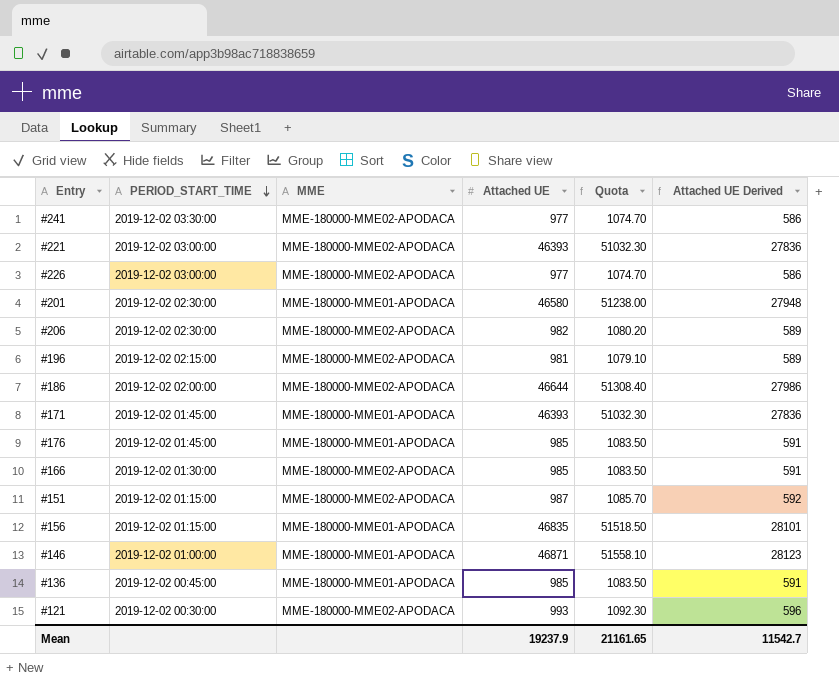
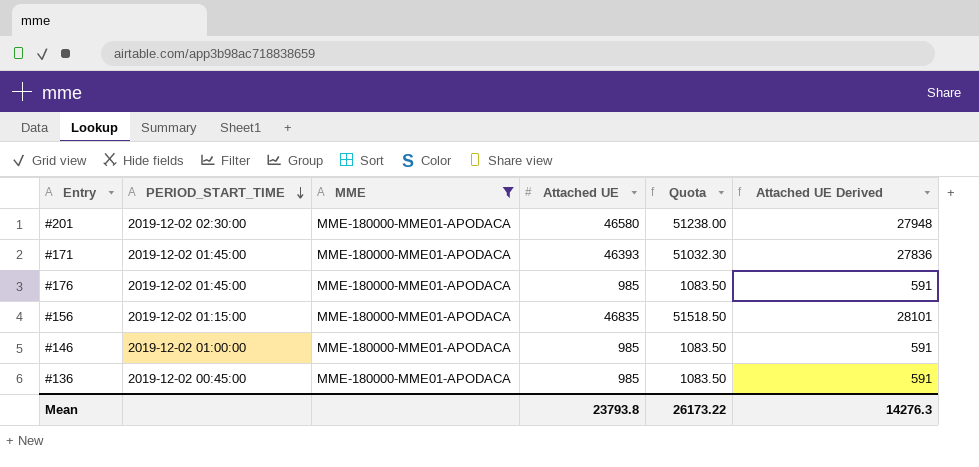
filter: none -> MME = MME-180000-MME01-APODACA
#146 | Attached UE: 46871 -> 985
#146 | Quota: 51558.10 -> 1083.50
#146 | Attached UE Derived: 28123 -> 591
Mean | Attached UE: 19237.9 -> 23793.8
Mean | Quota: 21161.65 -> 26173.22
Mean | Attached UE Derived: 11542.7 -> 14276.3

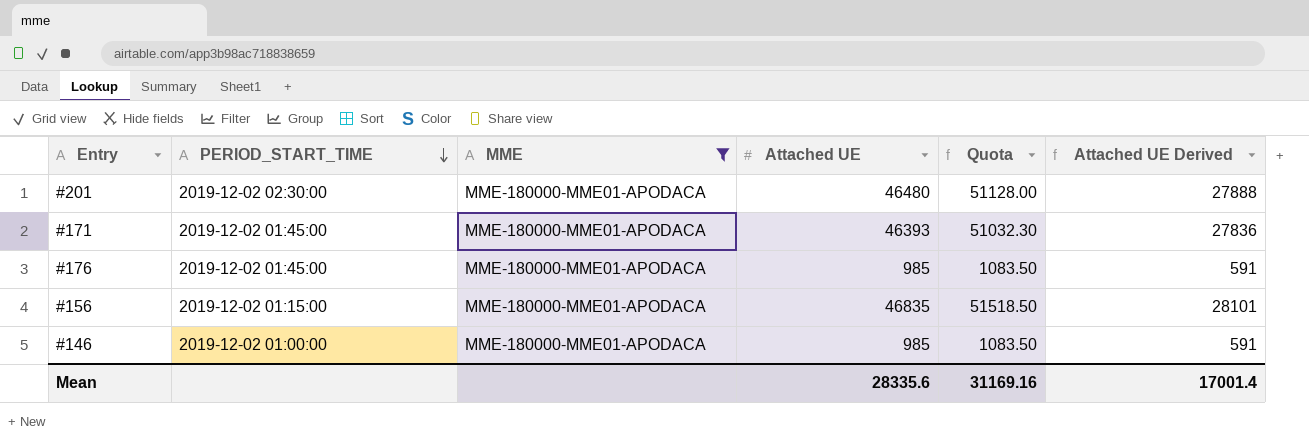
row #136: 2019-12-02 00:45:00 | MME-180000-MME01-APODACA | 985 | 1083.50 | 591 -> none
#201 | Attached UE: 46580 -> 46480
#201 | Quota: 51238.00 -> 51128.00
#201 | Attached UE Derived: 27948 -> 27888
Mean | Attached UE: 23793.8 -> 28335.6
Mean | Quota: 26173.22 -> 31169.16
Mean | Attached UE Derived: 14276.3 -> 17001.4

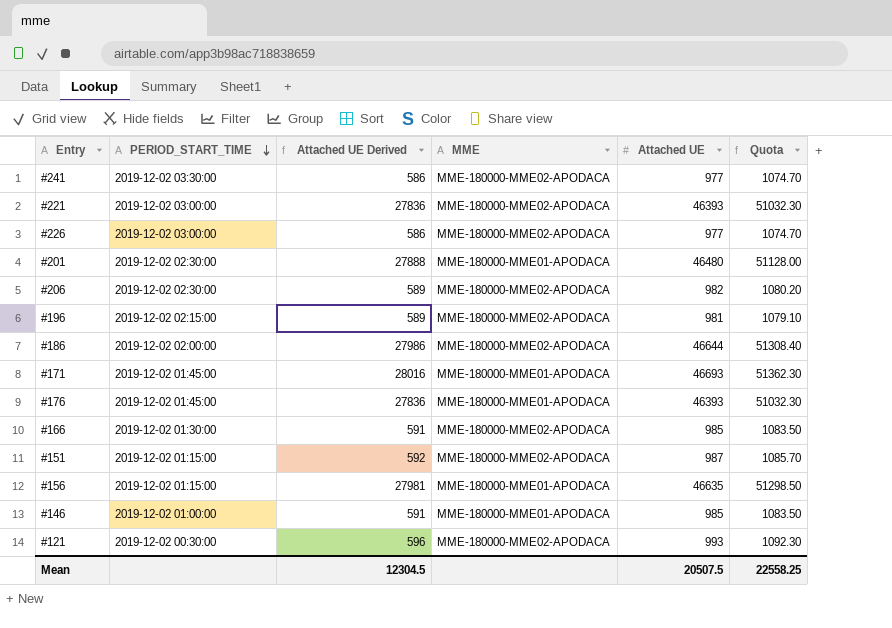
filter: MME = MME-180000-MME01-APODACA -> none
column Attached UE Derived | position: 6 -> 3
#171 | Attached UE Derived: 27836 -> 28016
#171 | Attached UE: 46393 -> 46693
#171 | Quota: 51032.30 -> 51362.30
#176 | Attached UE Derived: 591 -> 27836
#176 | Attached UE: 985 -> 46393
#176 | Quota: 1083.50 -> 51032.30
#156 | Attached UE Derived: 28101 -> 27981
#156 | Attached UE: 46835 -> 46635
#156 | Quota: 51518.50 -> 51298.50
Mean | Attached UE Derived: 17001.4 -> 12304.5
Mean | Attached UE: 28335.6 -> 20507.5
Mean | Quota: 31169.16 -> 22558.25

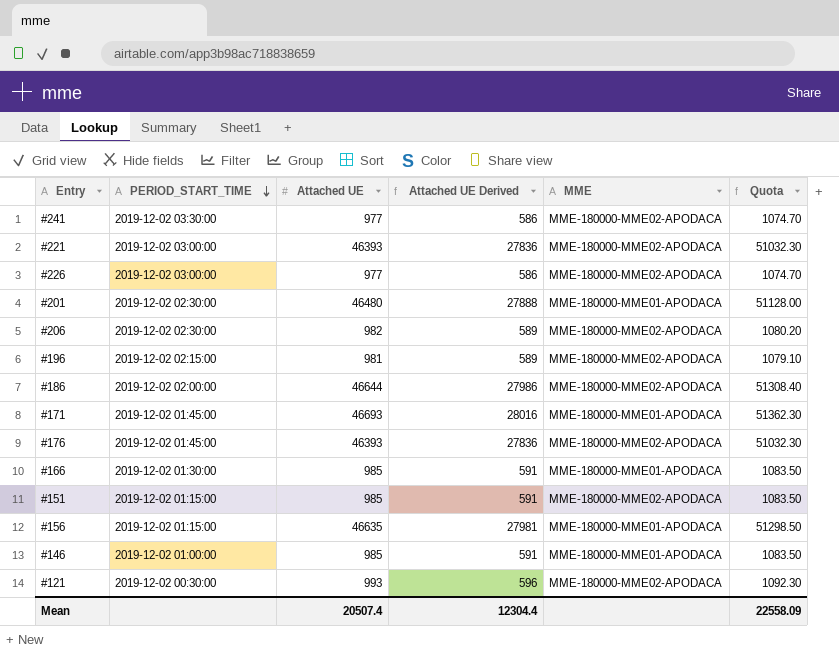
column Attached UE | position: 5 -> 3
#176 | MME: MME-180000-MME01-APODACA -> MME-180000-MME02-APODACA
#166 | MME: MME-180000-MME02-APODACA -> MME-180000-MME01-APODACA
#151 | Attached UE: 987 -> 985
#151 | Attached UE Derived: 592 -> 591
#151 | Quota: 1085.70 -> 1083.50
Mean | Attached UE: 20507.5 -> 20507.4
Mean | Attached UE Derived: 12304.5 -> 12304.4
Mean | Quota: 22558.25 -> 22558.09

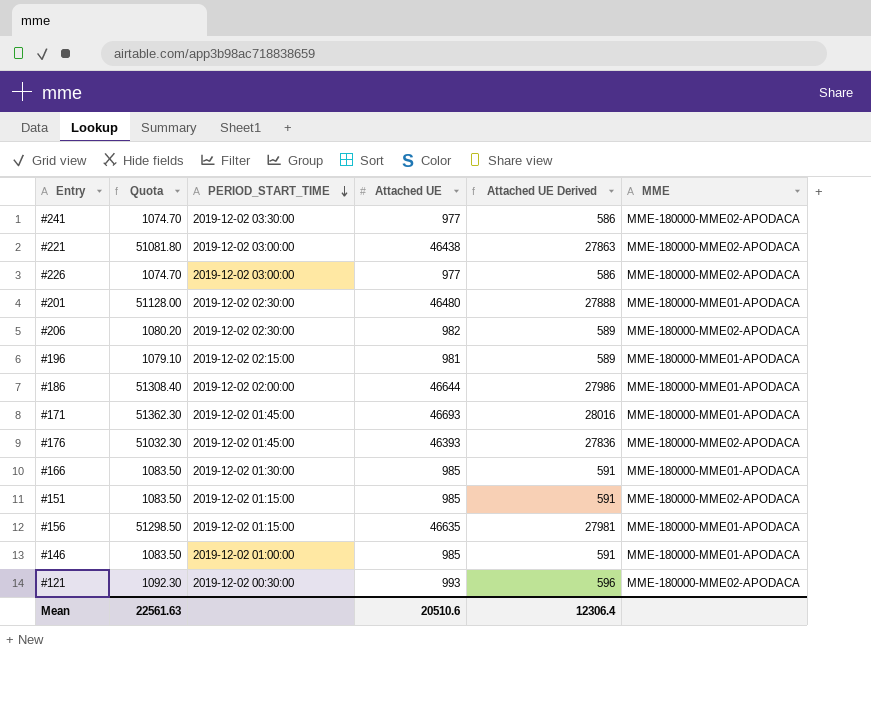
column Quota | position: 6 -> 2
#221 | Quota: 51032.30 -> 51081.80
#221 | Attached UE: 46393 -> 46438
#221 | Attached UE Derived: 27836 -> 27863
#196 | MME: MME-180000-MME02-APODACA -> MME-180000-MME01-APODACA
#186 | MME: MME-180000-MME02-APODACA -> MME-180000-MME01-APODACA
Mean | Quota: 22558.09 -> 22561.63
Mean | Attached UE: 20507.4 -> 20510.6
Mean | Attached UE Derived: 12304.4 -> 12306.4

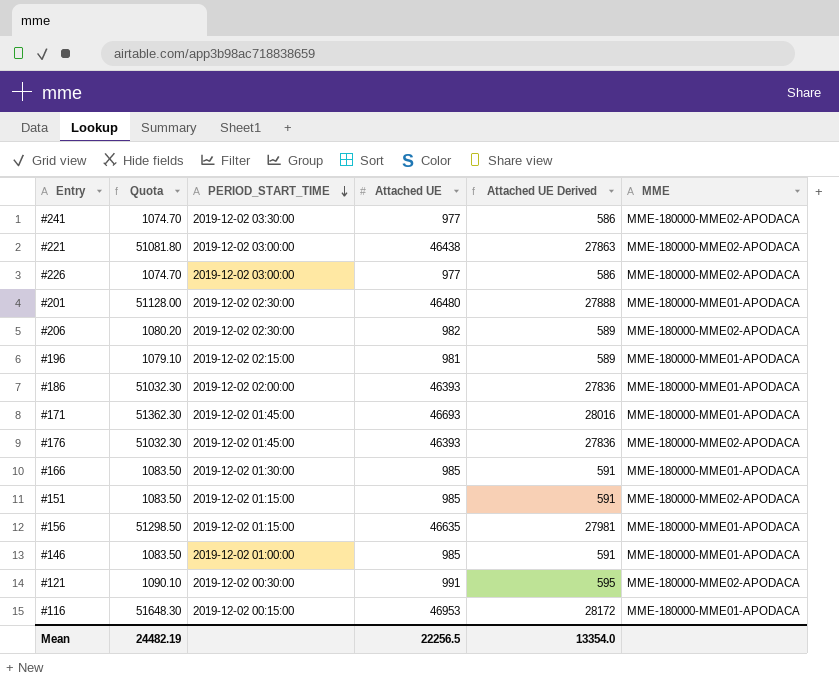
#186 | Quota: 51308.40 -> 51032.30
#186 | Attached UE: 46644 -> 46393
#186 | Attached UE Derived: 27986 -> 27836
#121 | Quota: 1092.30 -> 1090.10
#121 | Attached UE: 993 -> 991
#121 | Attached UE Derived: 596 -> 595
row #116: none -> 51648.30 | 2019-12-02 00:15:00 | 46953 | 28172 | MME-180000-MME01-APODACA
Mean | Quota: 22561.63 -> 24482.19
Mean | Attached UE: 20510.6 -> 22256.5
Mean | Attached UE Derived: 12306.4 -> 13354.0

